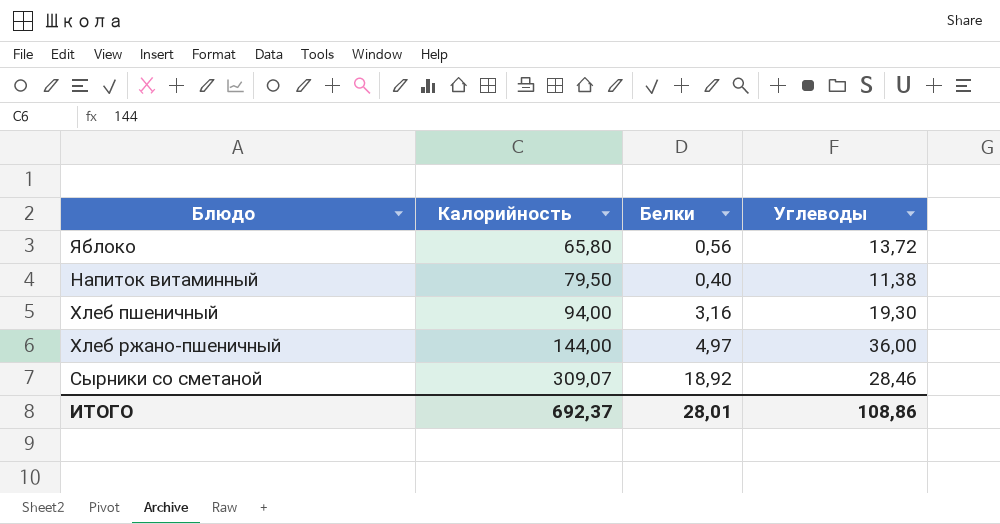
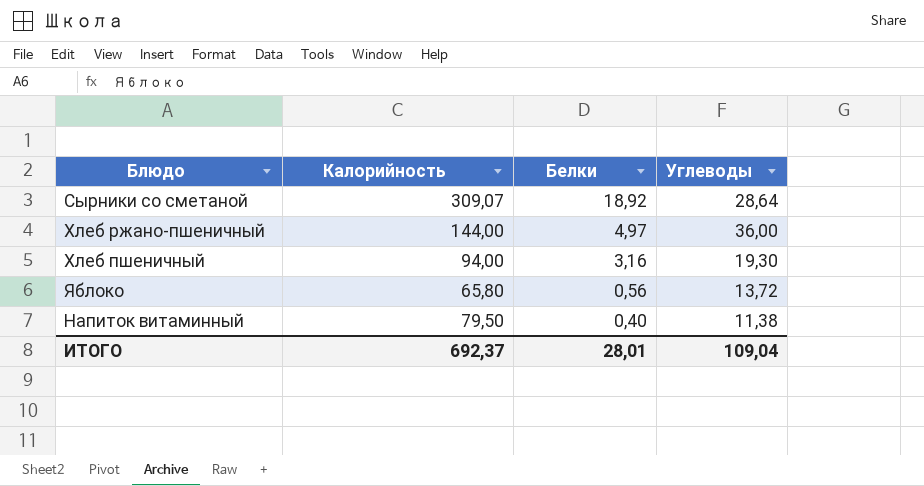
row order: Калорийность ascending -> Белки descending
Сырники со сметаной | Углеводы: 28,46 -> 28,64
ИТОГО | Углеводы: 108,86 -> 109,04

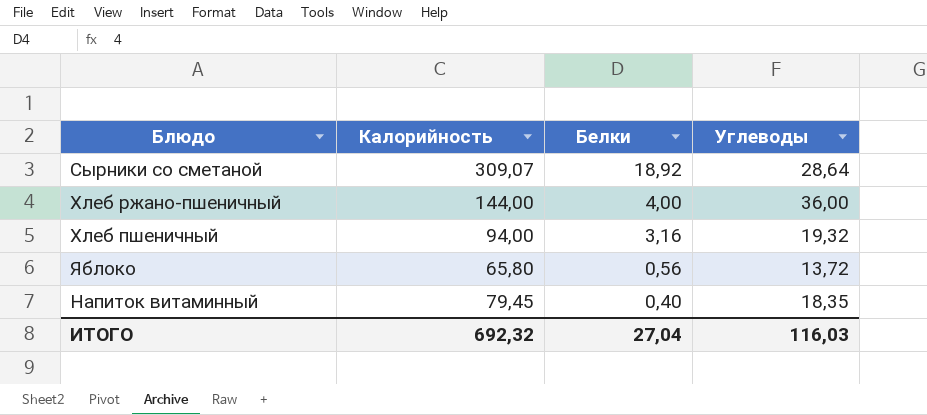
Хлеб ржано-пшеничный | Белки: 4,97 -> 4,00
Хлеб пшеничный | Углеводы: 19,30 -> 19,32
Напиток витаминный | Калорийность: 79,50 -> 79,45
Напиток витаминный | Углеводы: 11,38 -> 18,35
ИТОГО | Калорийность: 692,37 -> 692,32
ИТОГО | Белки: 28,01 -> 27,04
ИТОГО | Углеводы: 109,04 -> 116,03

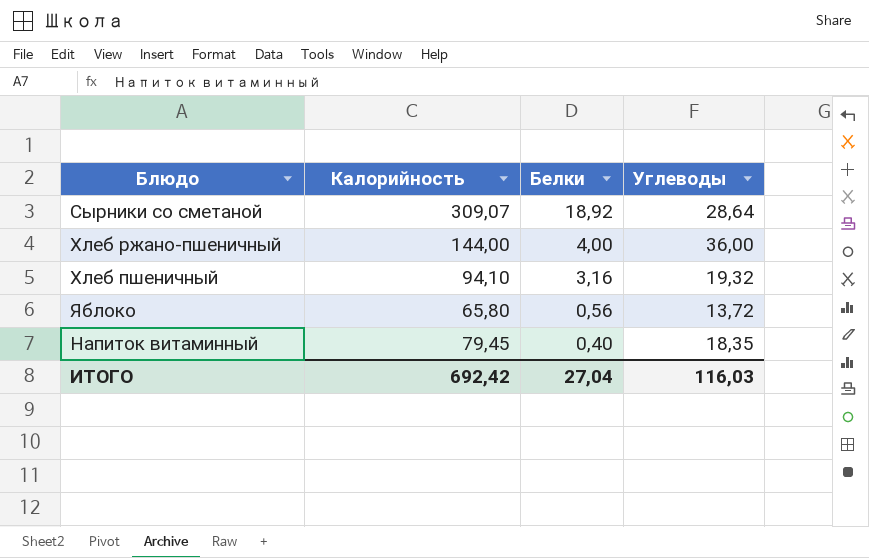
Хлеб пшеничный | Калорийность: 94,00 -> 94,10
ИТОГО | Калорийность: 692,32 -> 692,42

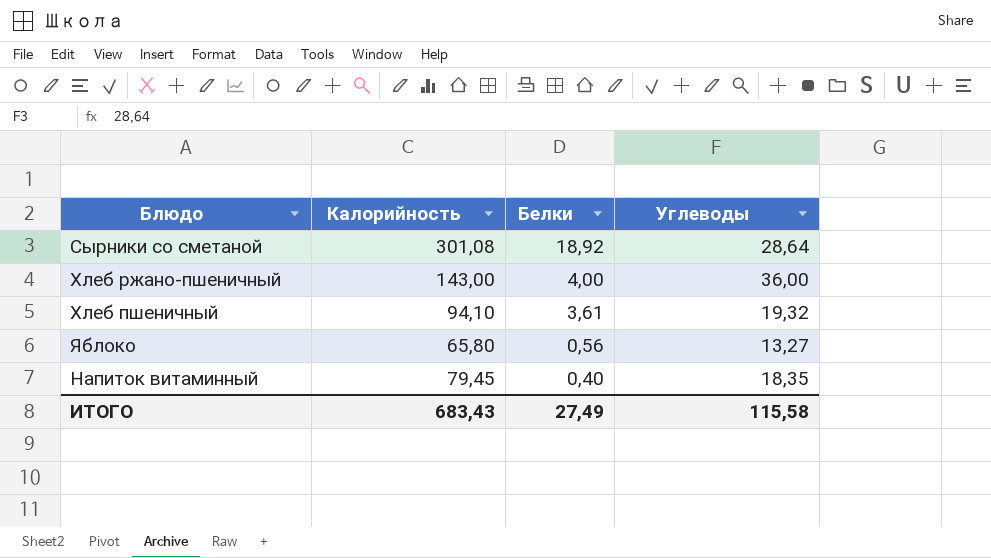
Сырники со сметаной | Калорийность: 309,07 -> 301,08
Хлеб ржано-пшеничный | Калорийность: 144,00 -> 143,00
Хлеб пшеничный | Белки: 3,16 -> 3,61
Яблоко | Углеводы: 13,72 -> 13,27
ИТОГО | Калорийность: 692,42 -> 683,43
ИТОГО | Белки: 27,04 -> 27,49
ИТОГО | Углеводы: 116,03 -> 115,58

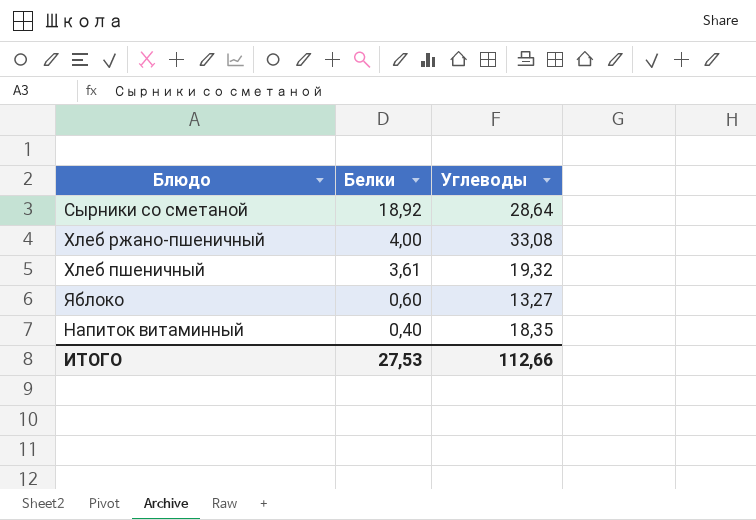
column Калорийность | position: 2 -> none
Хлеб ржано-пшеничный | Углеводы: 36,00 -> 33,08
Яблоко | Белки: 0,56 -> 0,60
ИТОГО | Белки: 27,49 -> 27,53
ИТОГО | Углеводы: 115,58 -> 112,66

